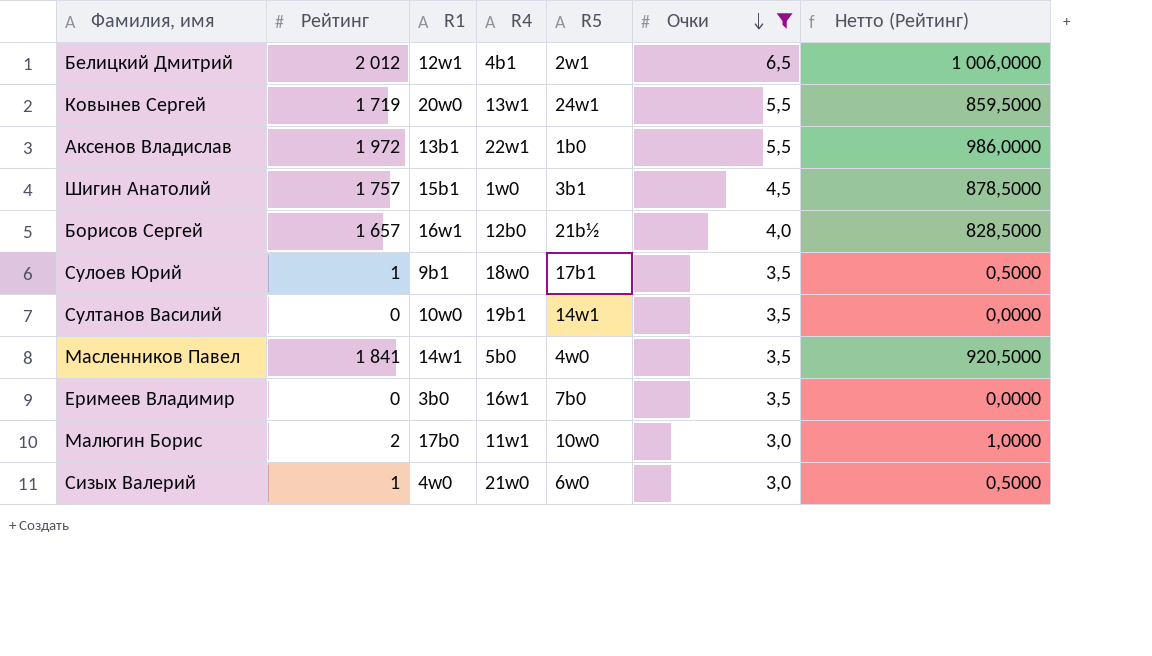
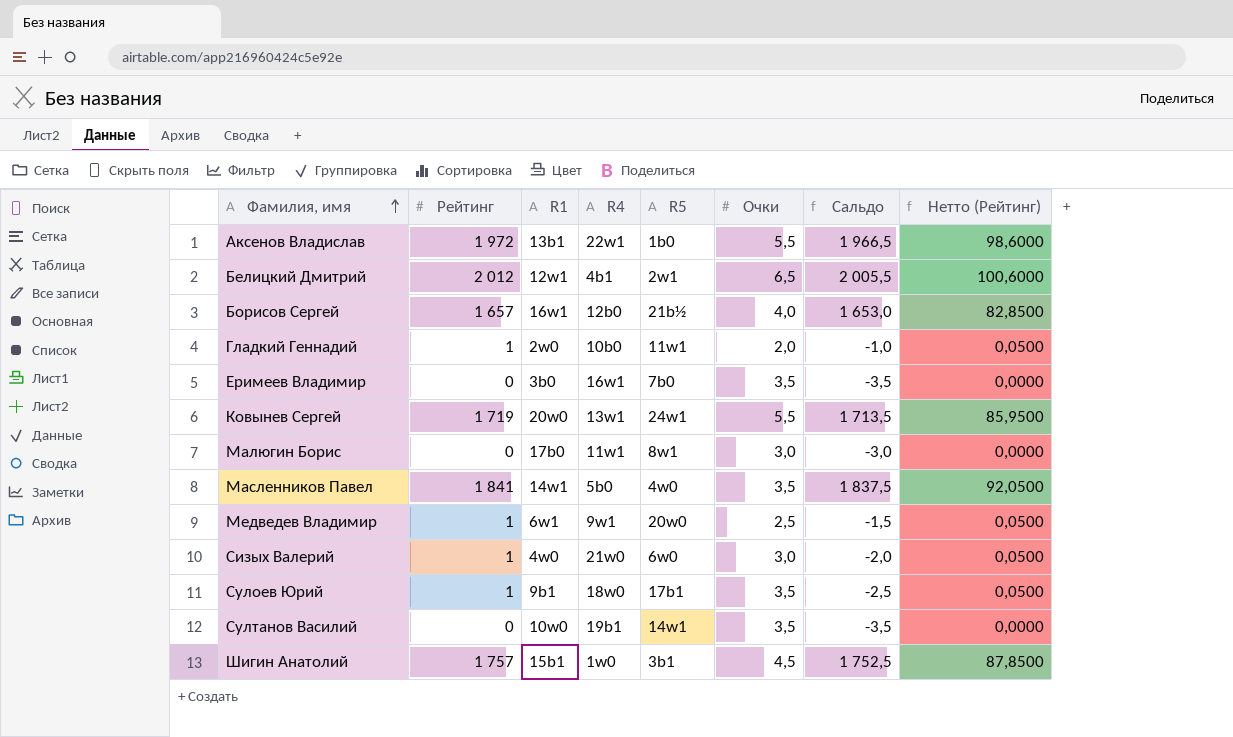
filter: Очки >= 3,0 -> none
row order: Очки descending -> Фамилия, имя ascending
column Сальдо | formula: none -> [Рейтинг] - [Очки]
column Нетто (Рейтинг) | formula: [Рейтинг] * 0,5 -> [Рейтинг] * 0,05
Малюгин Борис | Рейтинг: 2 -> 0
Малюгин Борис | R5: 10w0 -> 8w1

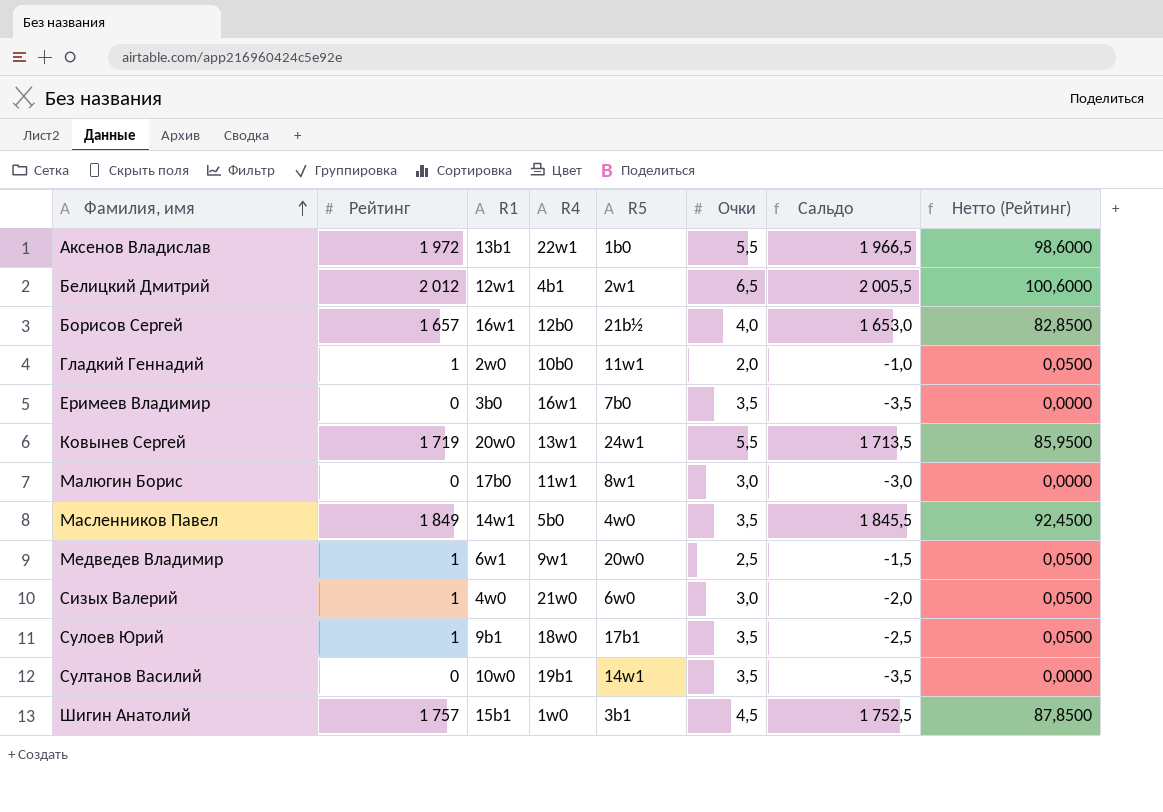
Масленников Павел | Рейтинг: 1 841 -> 1 849
Масленников Павел | Сальдо: 1 837,5 -> 1 845,5
Масленников Павел | Нетто (Рейтинг): 92,0500 -> 92,4500

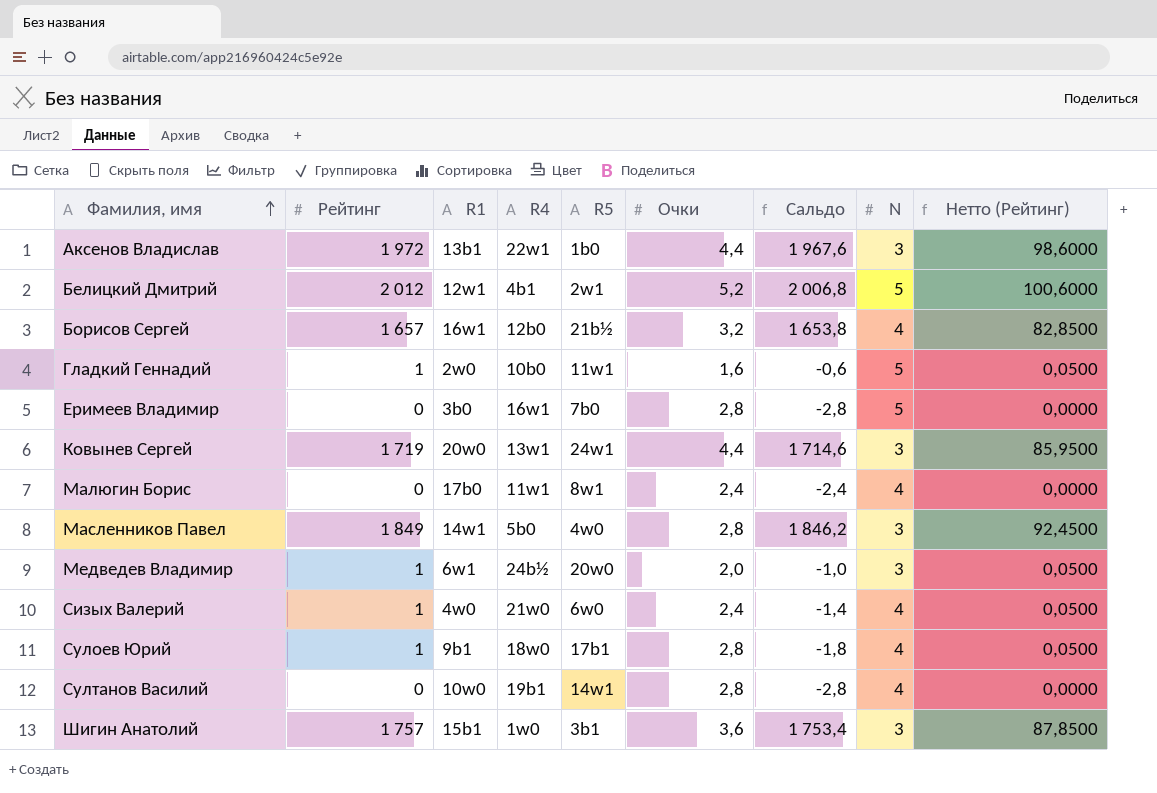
column N | position: none -> 8
Аксенов Владислав | Очки: 5,5 -> 4,4
Аксенов Владислав | Сальдо: 1 966,5 -> 1 967,6
Белицкий Дмитрий | Очки: 6,5 -> 5,2
Белицкий Дмитрий | Сальдо: 2 005,5 -> 2 006,8
Борисов Сергей | Очки: 4,0 -> 3,2
Борисов Сергей | Сальдо: 1 653,0 -> 1 653,8
Гладкий Геннадий | Очки: 2,0 -> 1,6
Гладкий Геннадий | Сальдо: -1,0 -> -0,6
Еримеев Владимир | Очки: 3,5 -> 2,8
Еримеев Владимир | Сальдо: -3,5 -> -2,8
Ковынев Сергей | Очки: 5,5 -> 4,4
Ковынев Сергей | Сальдо: 1 713,5 -> 1 714,6
Малюгин Борис | Очки: 3,0 -> 2,4
Малюгин Борис | Сальдо: -3,0 -> -2,4
Масленников Павел | Очки: 3,5 -> 2,8
Масленников Павел | Сальдо: 1 845,5 -> 1 846,2
Медведев Владимир | R4: 9w1 -> 24b½
Медведев Владимир | Очки: 2,5 -> 2,0
Медведев Владимир | Сальдо: -1,5 -> -1,0
Сизых Валерий | Очки: 3,0 -> 2,4
Сизых Валерий | Сальдо: -2,0 -> -1,4
Сулоев Юрий | Очки: 3,5 -> 2,8
Сулоев Юрий | Сальдо: -2,5 -> -1,8
Султанов Василий | Очки: 3,5 -> 2,8
Султанов Василий | Сальдо: -3,5 -> -2,8
Шигин Анатолий | Очки: 4,5 -> 3,6
Шигин Анатолий | Сальдо: 1 752,5 -> 1 753,4

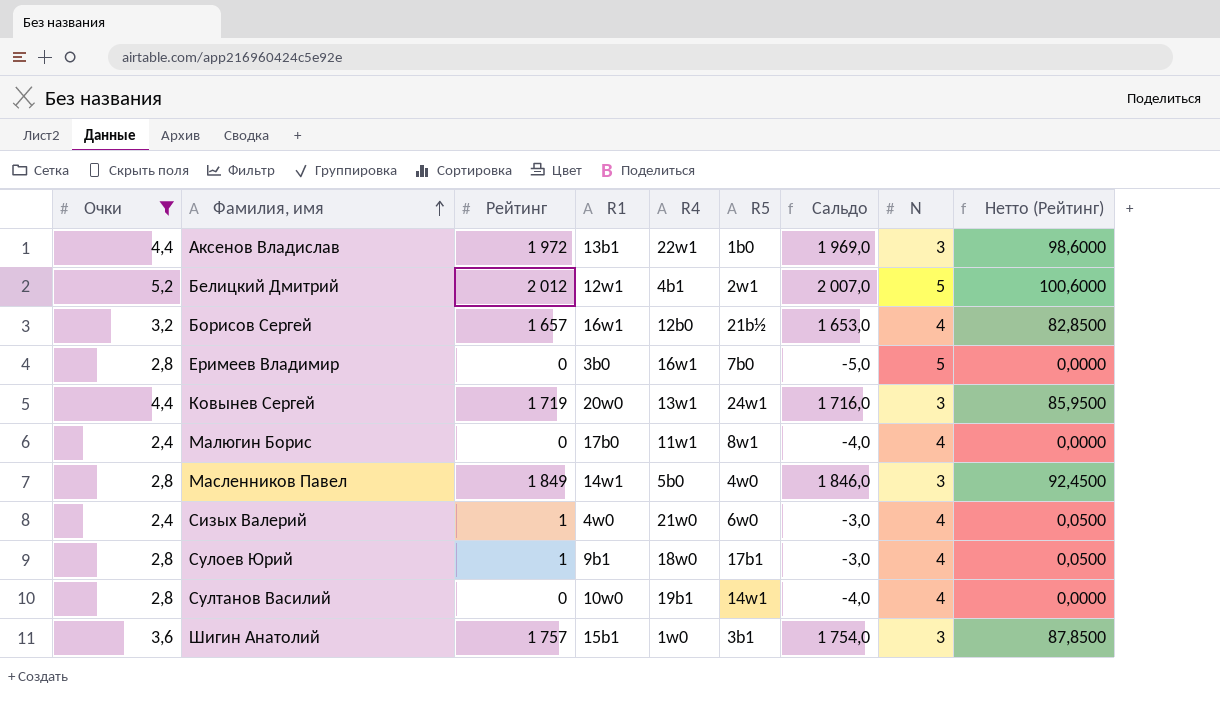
filter: none -> Очки >= 2,4
column Очки | position: 6 -> 1
column Сальдо | formula: [Рейтинг] - [Очки] -> [Рейтинг] - [N]

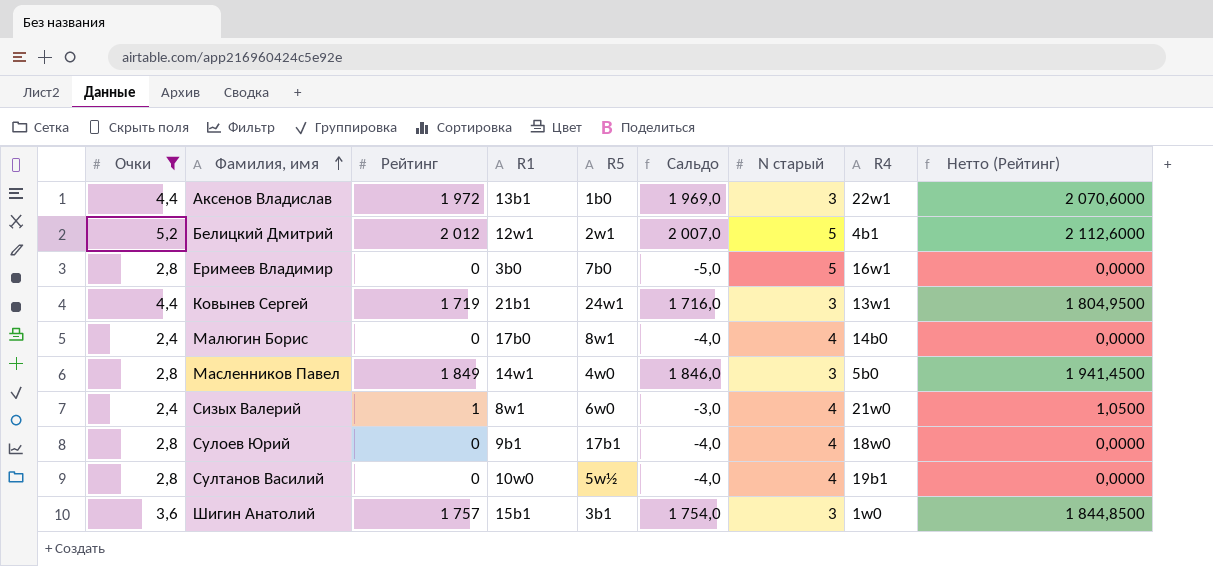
column name: N -> N старый
column R4 | position: 5 -> 8
column Нетто (Рейтинг) | formula: [Рейтинг] * 0,05 -> [Рейтинг] * 1,05
row Борисов Сергей: 3,2 | 1 657 | 16w1 | 12b0 | 21b½ | 1 653,0 | 4 | 82,8500 -> none
Ковынев Сергей | R1: 20w0 -> 21b1
Малюгин Борис | R4: 11w1 -> 14b0
Сизых Валерий | R1: 4w0 -> 8w1
Сулоев Юрий | Рейтинг: 1 -> 0
Сулоев Юрий | Сальдо: -3,0 -> -4,0
Султанов Василий | R5: 14w1 -> 5w½

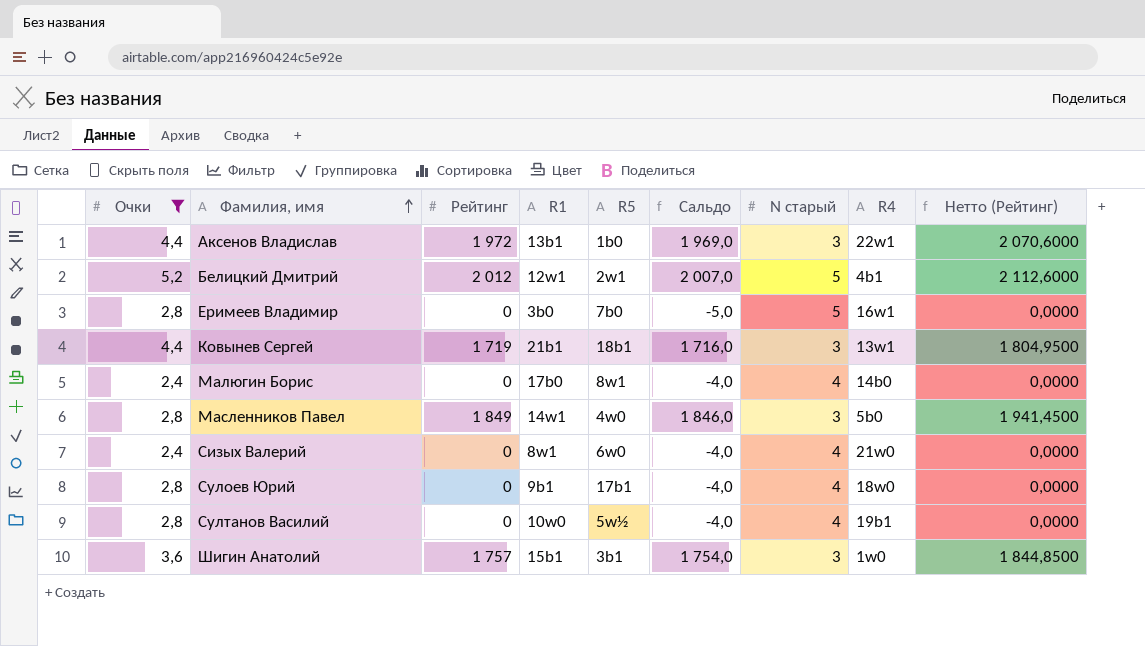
Ковынев Сергей | R5: 24w1 -> 18b1
Сизых Валерий | Рейтинг: 1 -> 0
Сизых Валерий | Сальдо: -3,0 -> -4,0
Сизых Валерий | Нетто (Рейтинг): 1,0500 -> 0,0000

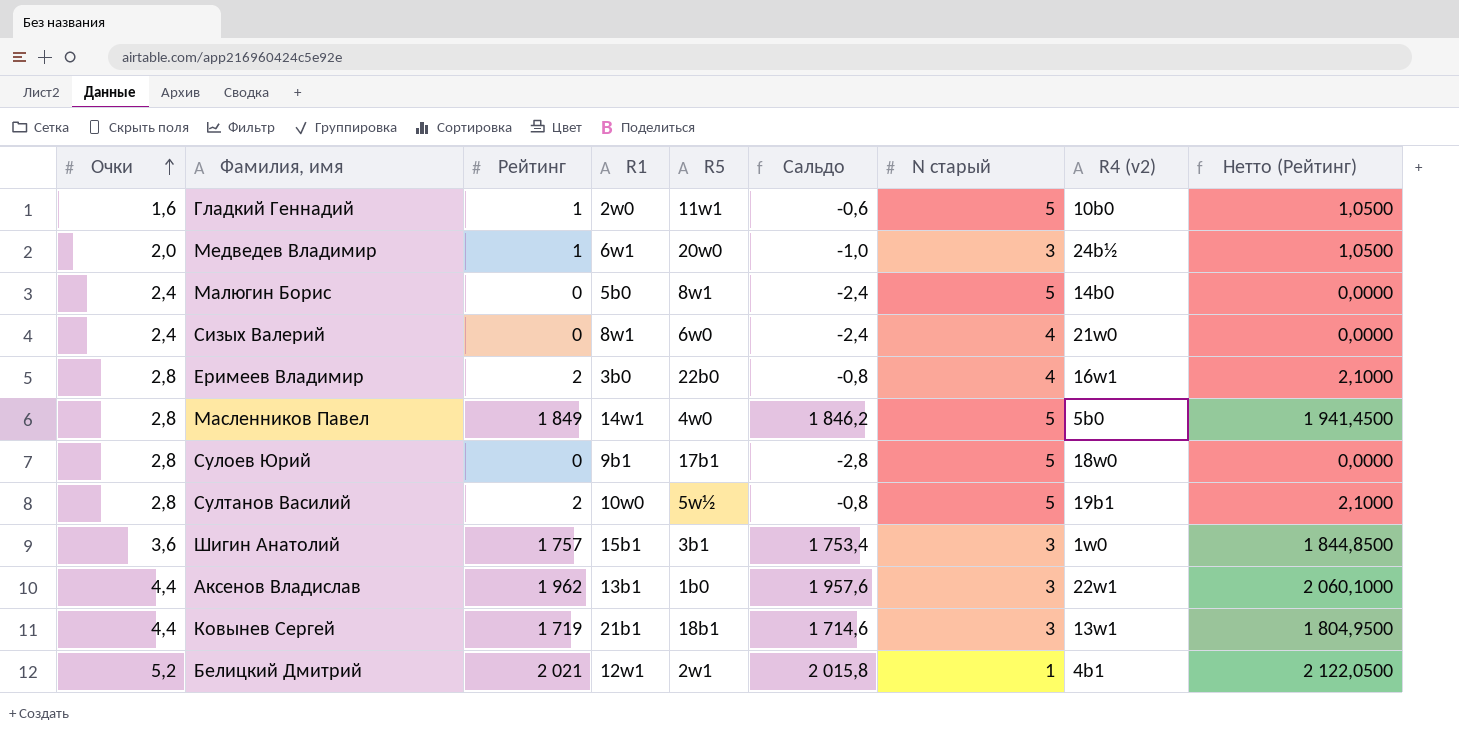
filter: Очки >= 2,4 -> none
row order: Фамилия, имя ascending -> Очки ascending
column Сальдо | formula: [Рейтинг] - [N старый] -> [Рейтинг] - [Очки]
column name: R4 -> R4 (v2)
Малюгин Борис | R1: 17b0 -> 5b0
Малюгин Борис | N старый: 4 -> 5
Еримеев Владимир | Рейтинг: 0 -> 2
Еримеев Владимир | R5: 7b0 -> 22b0
Еримеев Владимир | N старый: 5 -> 4
Еримеев Владимир | Нетто (Рейтинг): 0,0000 -> 2,1000
Масленников Павел | N старый: 3 -> 5
Сулоев Юрий | N старый: 4 -> 5
Султанов Василий | Рейтинг: 0 -> 2
Султанов Василий | N старый: 4 -> 5
Султанов Василий | Нетто (Рейтинг): 0,0000 -> 2,1000
Аксенов Владислав | Рейтинг: 1 972 -> 1 962
Аксенов Владислав | Нетто (Рейтинг): 2 070,6000 -> 2 060,1000
Белицкий Дмитрий | Рейтинг: 2 012 -> 2 021
Белицкий Дмитрий | N старый: 5 -> 1
Белицкий Дмитрий | Нетто (Рейтинг): 2 112,6000 -> 2 122,0500

